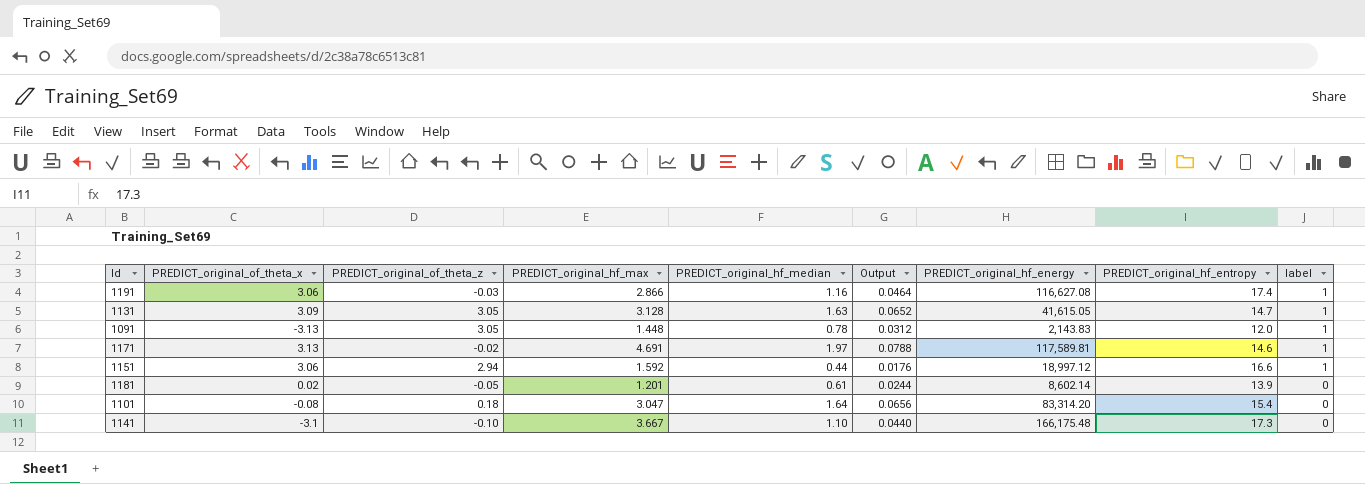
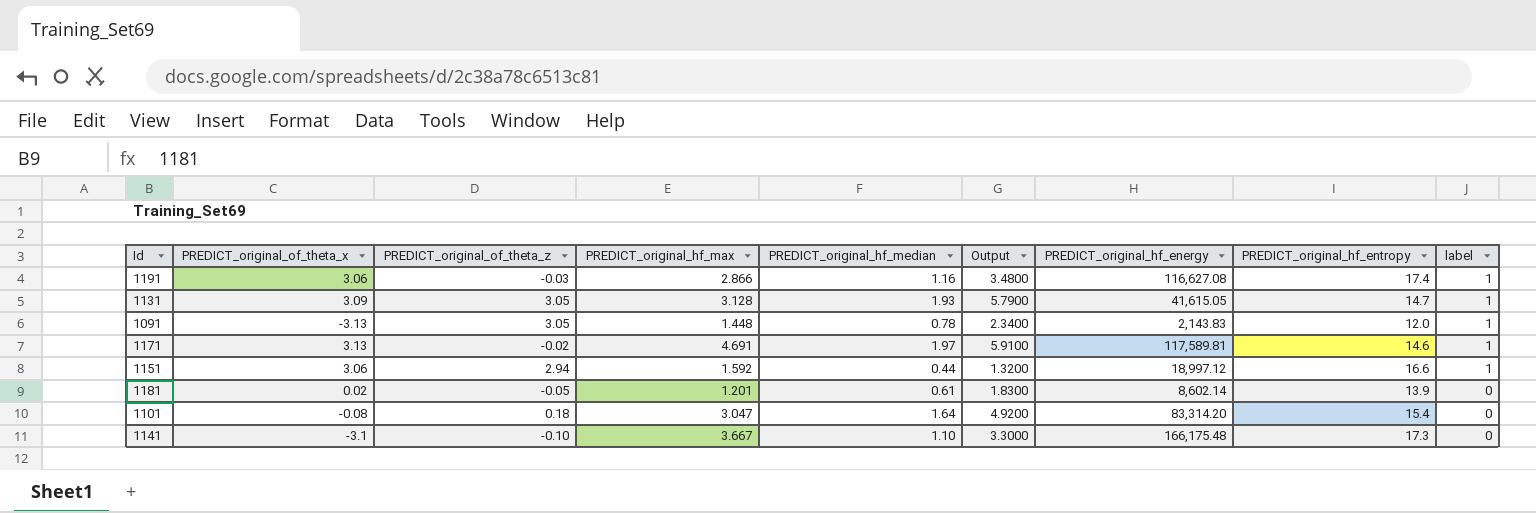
column Output | formula: [PREDICT_original_hf_median] * 0.04 -> [PREDICT_original_hf_median] * 3
1131 | PREDICT_original_hf_median: 1.63 -> 1.93

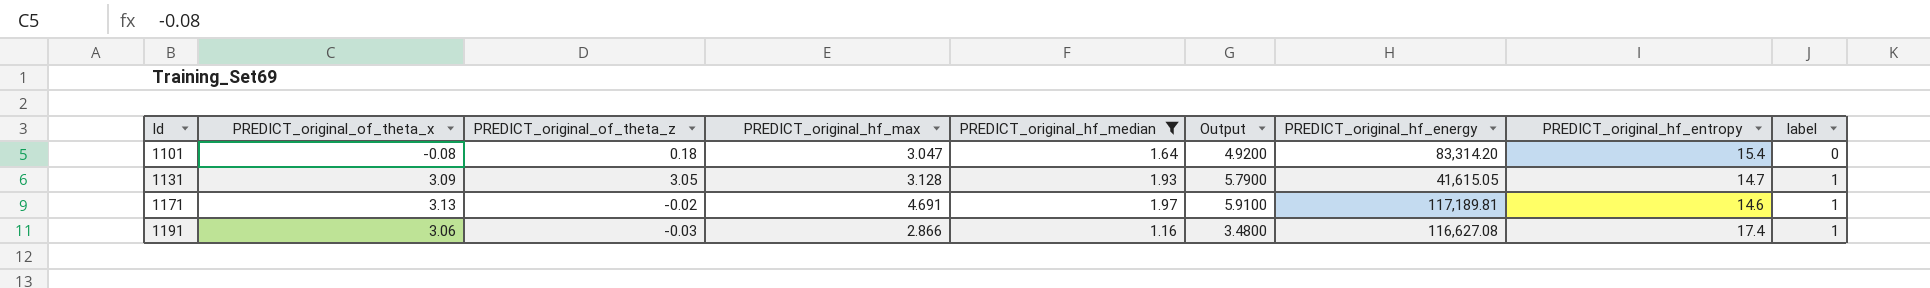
filter: none -> PREDICT_original_hf_median >= 1.16
row order: label descending -> Id ascending
1171 | PREDICT_original_hf_energy: 117,589.81 -> 117,189.81

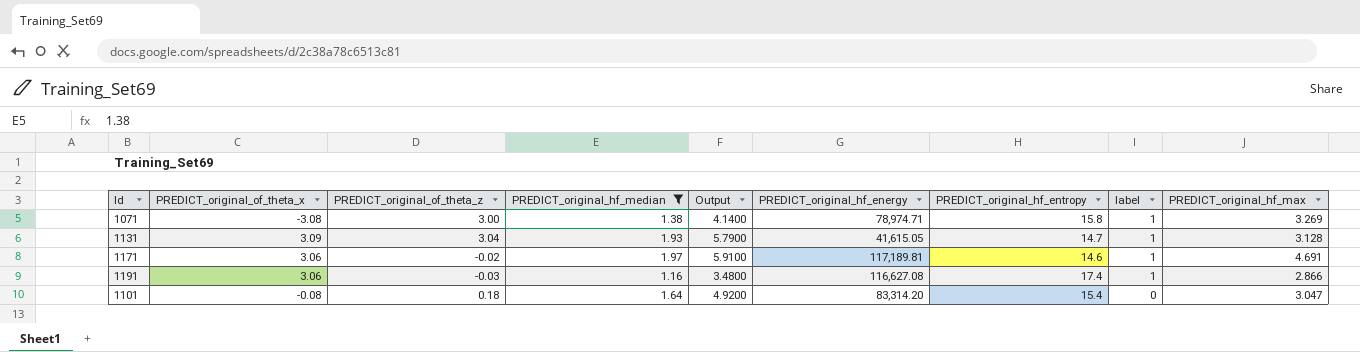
row order: Id ascending -> label descending
column PREDICT_original_hf_max | position: 4 -> 9
row 1071: none -> -3.08 | 3.00 | 1.38 | 4.1400 | 78,974.71 | 15.8 | 1 | 3.269
1131 | PREDICT_original_of_theta_z: 3.05 -> 3.04
1171 | PREDICT_original_of_theta_x: 3.13 -> 3.06

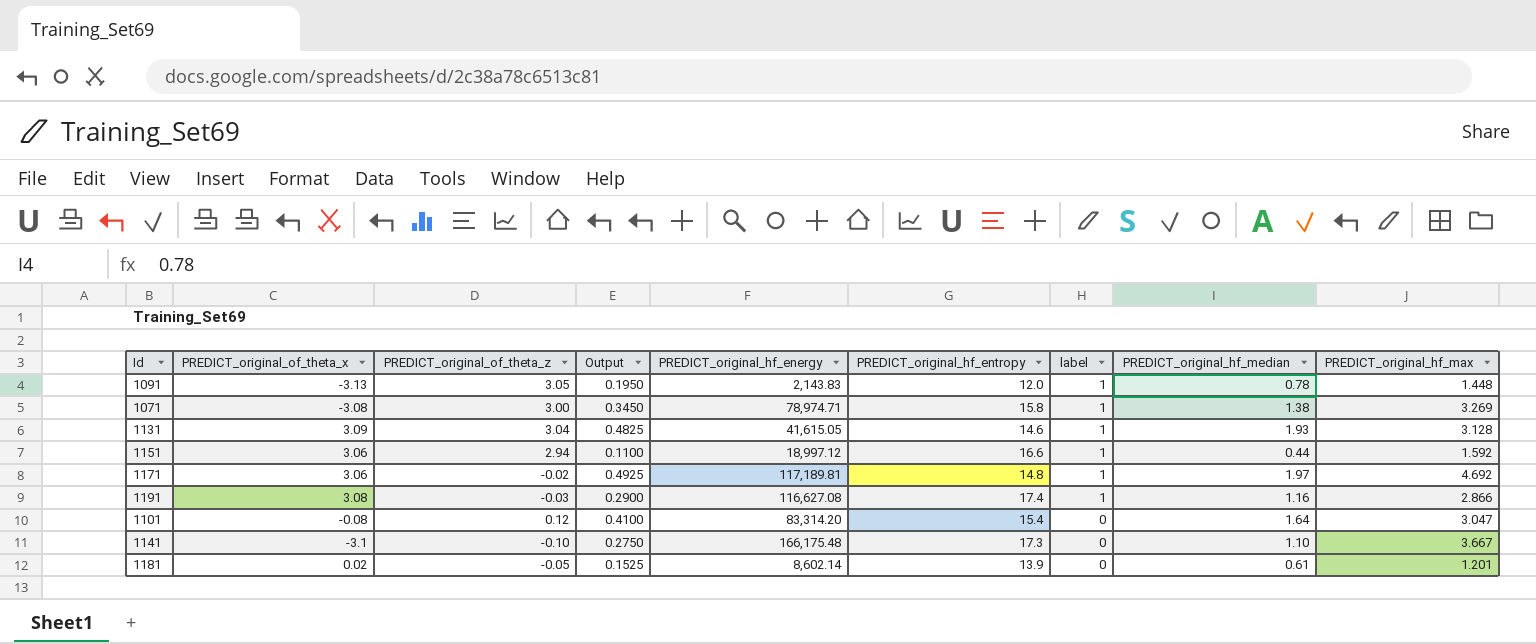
filter: PREDICT_original_hf_median >= 1.16 -> none
column Output | formula: [PREDICT_original_hf_median] * 3 -> [PREDICT_original_hf_median] * 0.25
column PREDICT_original_hf_median | position: 4 -> 8
1131 | PREDICT_original_hf_entropy: 14.7 -> 14.6
1171 | PREDICT_original_hf_entropy: 14.6 -> 14.8
1171 | PREDICT_original_hf_max: 4.691 -> 4.692
1191 | PREDICT_original_of_theta_x: 3.06 -> 3.08
1101 | PREDICT_original_of_theta_z: 0.18 -> 0.12

